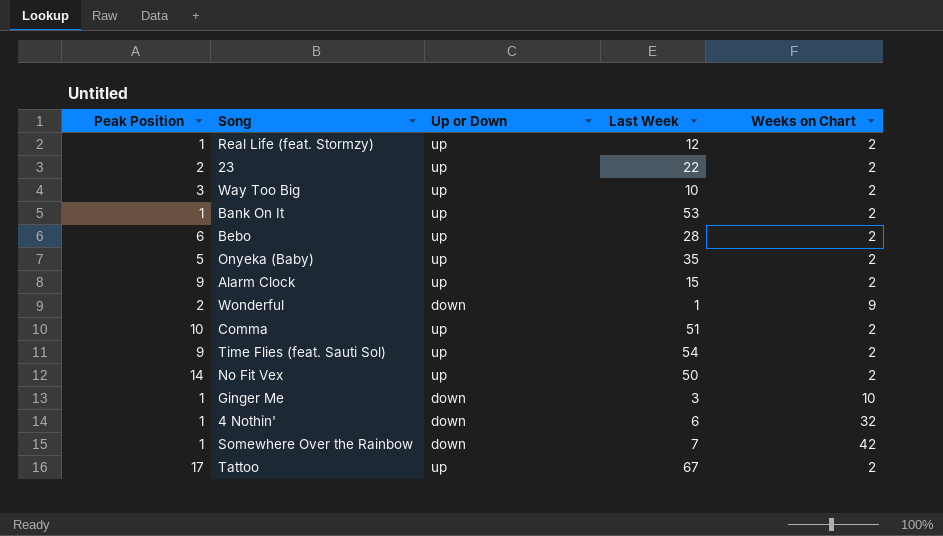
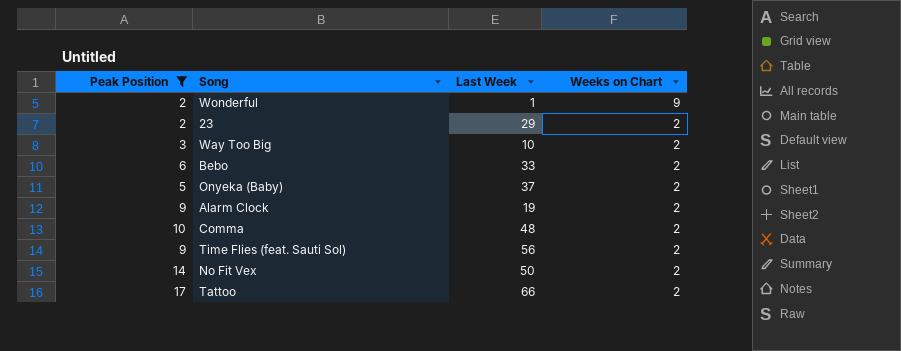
filter: none -> Peak Position != 1
row order: none -> Weeks on Chart descending
column Up or Down | position: 3 -> none
23 | Last Week: 22 -> 29
Bebo | Last Week: 28 -> 33
Onyeka (Baby) | Last Week: 35 -> 37
Alarm Clock | Last Week: 15 -> 19
Comma | Last Week: 51 -> 48
Time Flies (feat. Sauti Sol) | Last Week: 54 -> 56
Tattoo | Last Week: 67 -> 66

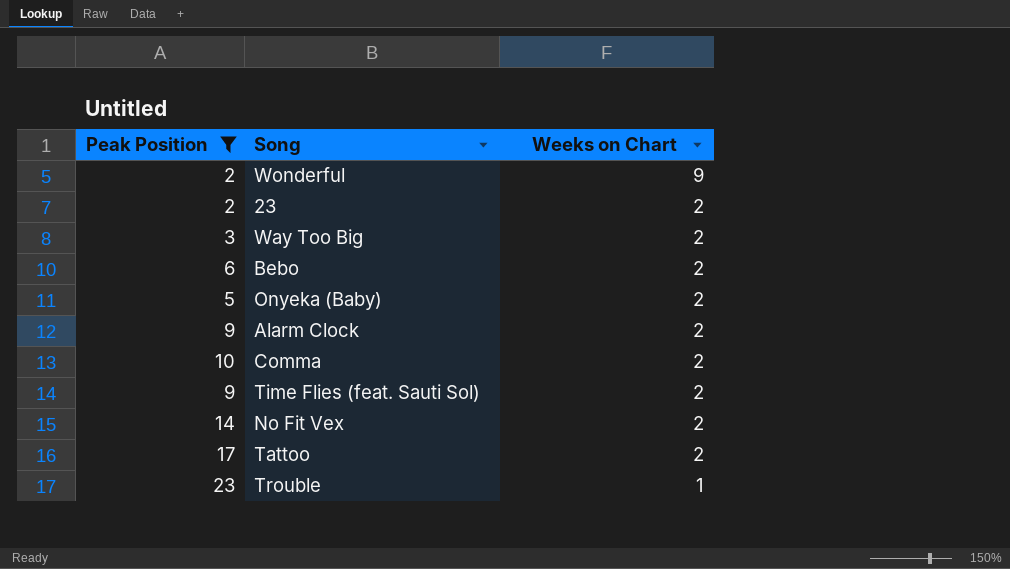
column Last Week | position: 3 -> none
row Trouble: none -> 23 | 1

